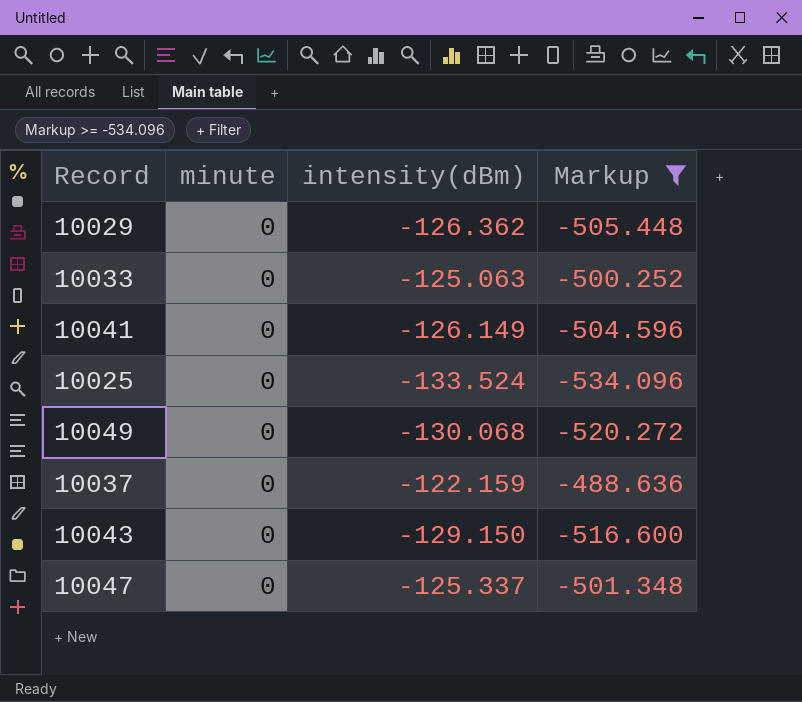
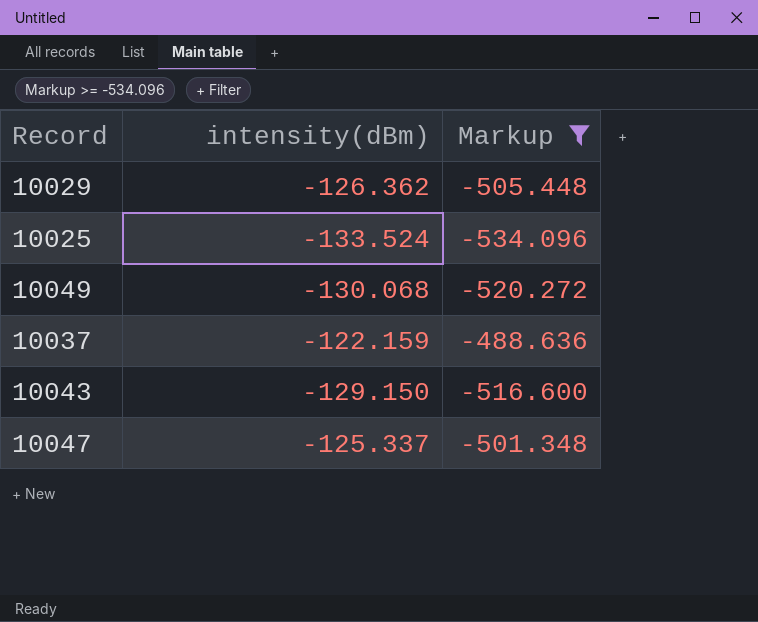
column minute | position: 2 -> none
row 10033: 0 | -125.063 | -500.252 -> none
row 10041: 0 | -126.149 | -504.596 -> none

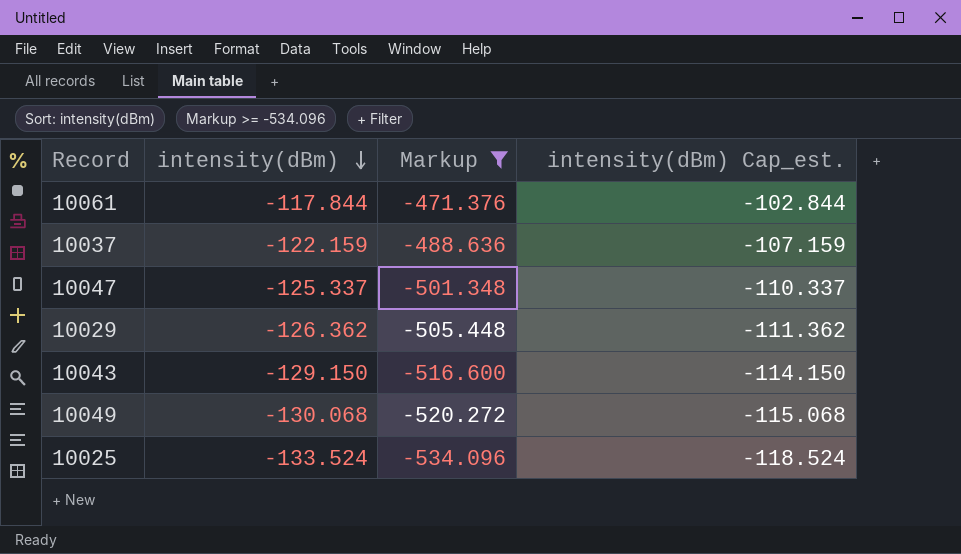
row order: none -> intensity(dBm) descending
column intensity(dBm) Cap_est. | formula: none -> [intensity(dBm)] + 15
row 10061: none -> -117.844 | -471.376 | -102.844

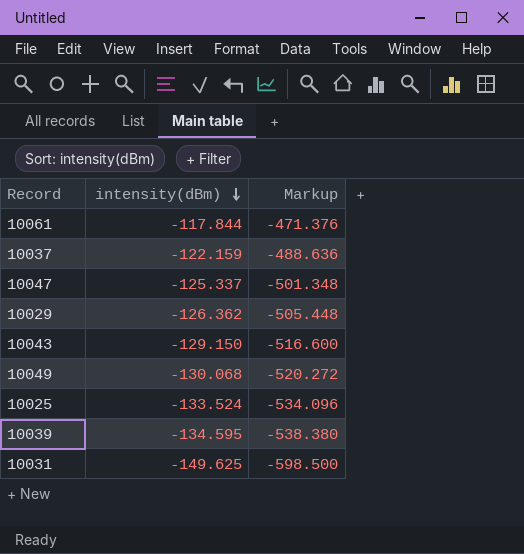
filter: Markup >= -534.096 -> none
column intensity(dBm) Cap_est. | formula: [intensity(dBm)] + 15 -> none

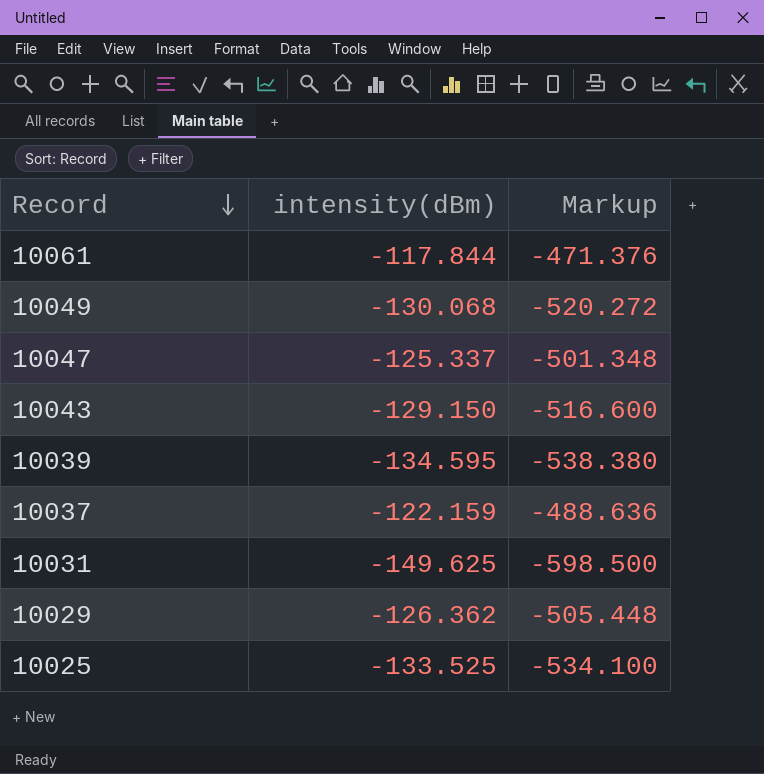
row order: intensity(dBm) descending -> Record descending
10025 | intensity(dBm): -133.524 -> -133.525
10025 | Markup: -534.096 -> -534.100

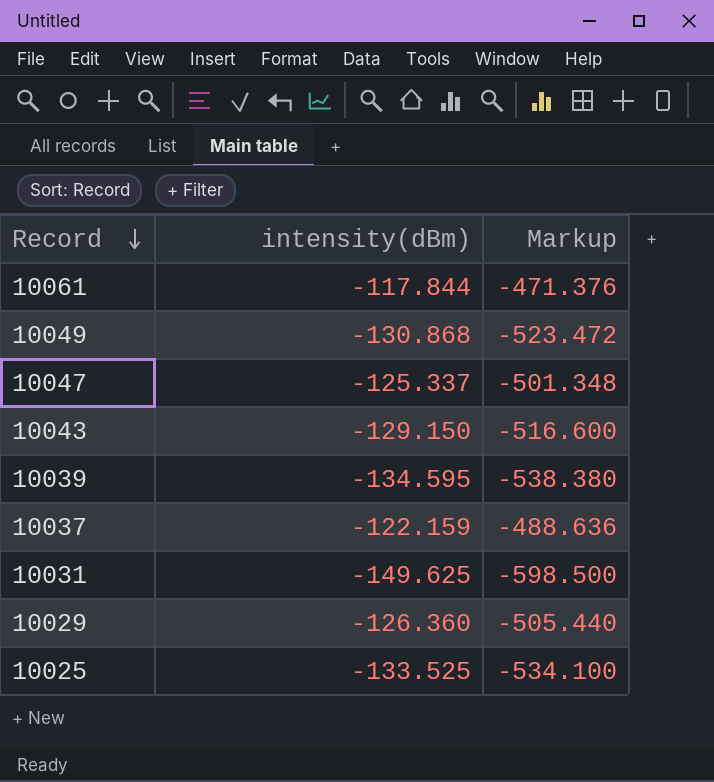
10049 | intensity(dBm): -130.068 -> -130.868
10049 | Markup: -520.272 -> -523.472
10029 | intensity(dBm): -126.362 -> -126.360
10029 | Markup: -505.448 -> -505.440

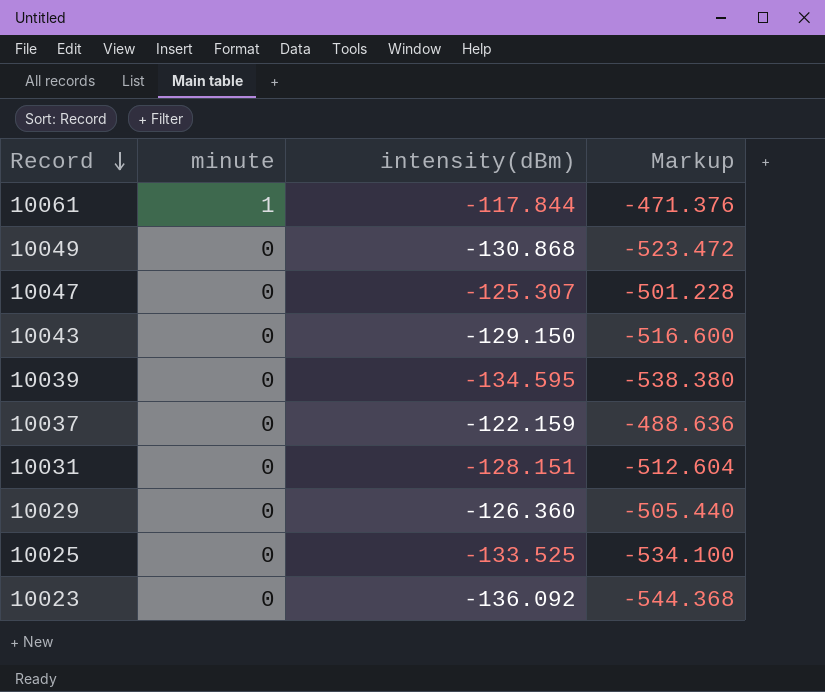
column minute | position: none -> 2
10047 | intensity(dBm): -125.337 -> -125.307
10047 | Markup: -501.348 -> -501.228
10031 | intensity(dBm): -149.625 -> -128.151
10031 | Markup: -598.500 -> -512.604
row 10023: none -> 0 | -136.092 | -544.368

